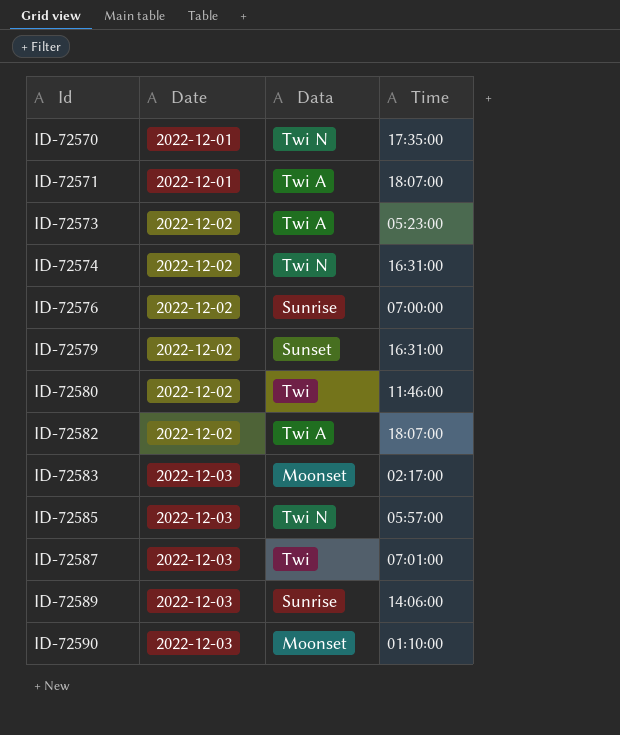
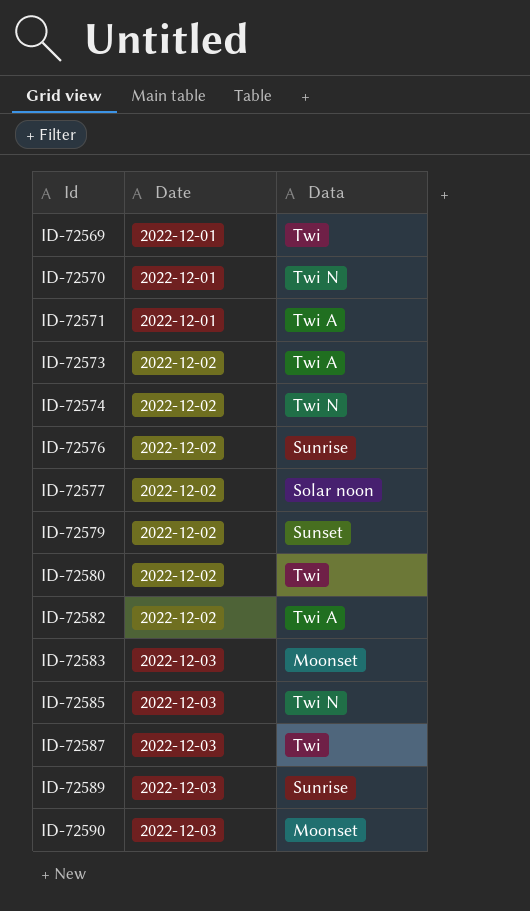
column Time | position: 4 -> none
row ID-72569: none -> 2022-12-01 | Twi
row ID-72577: none -> 2022-12-02 | Solar noon

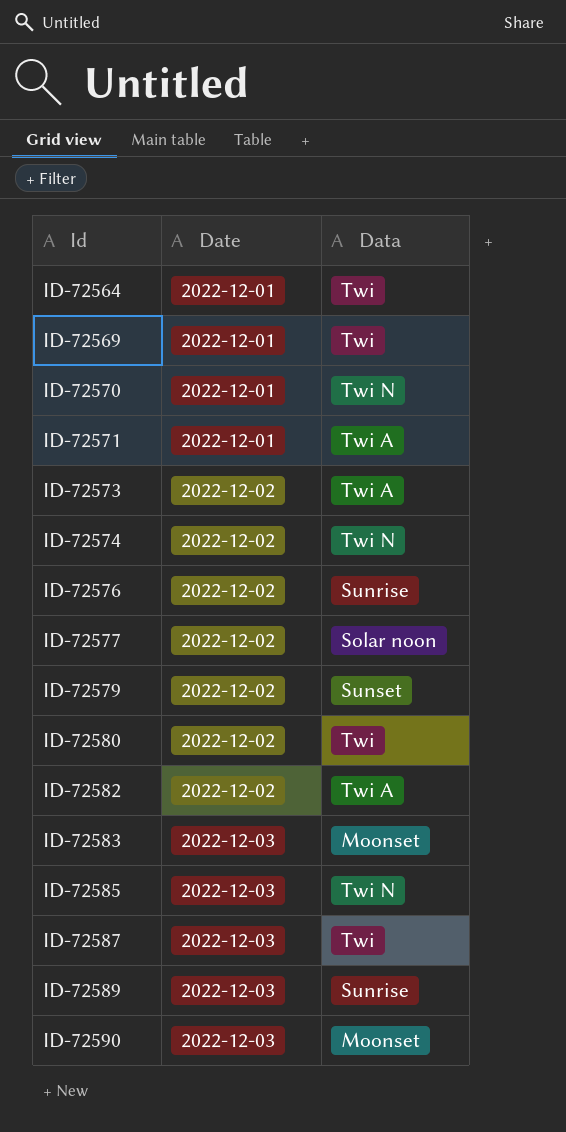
row ID-72564: none -> 2022-12-01 | Twi

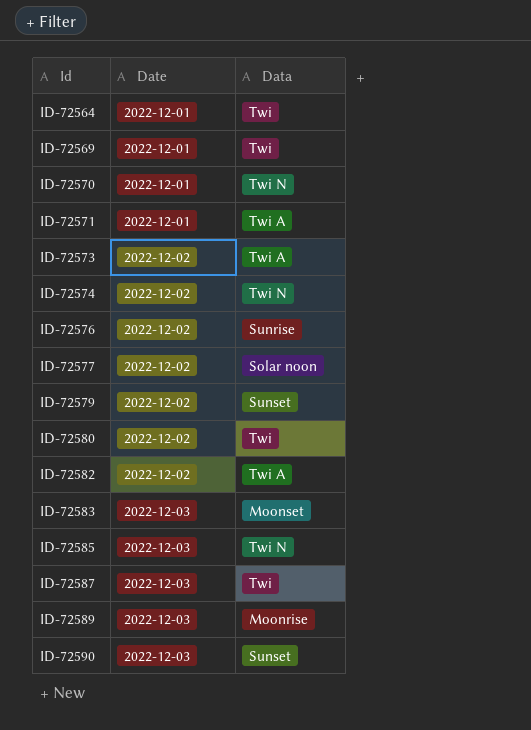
ID-72589 | Data: Sunrise -> Moonrise
ID-72590 | Data: Moonset -> Sunset

